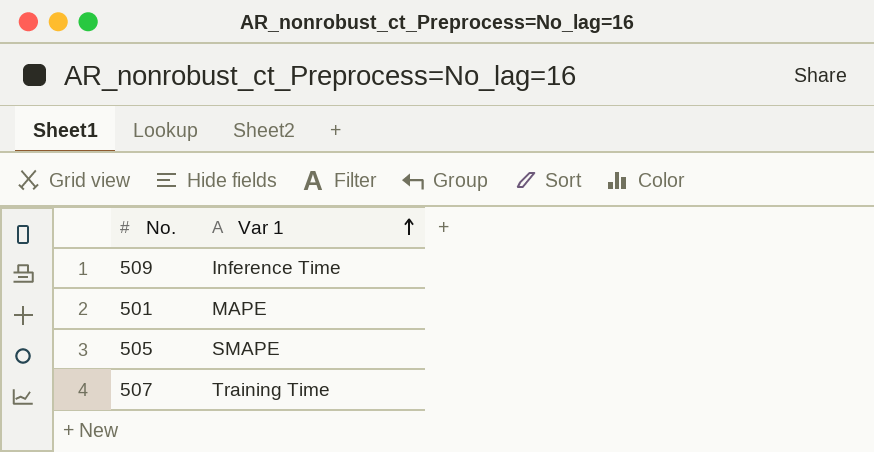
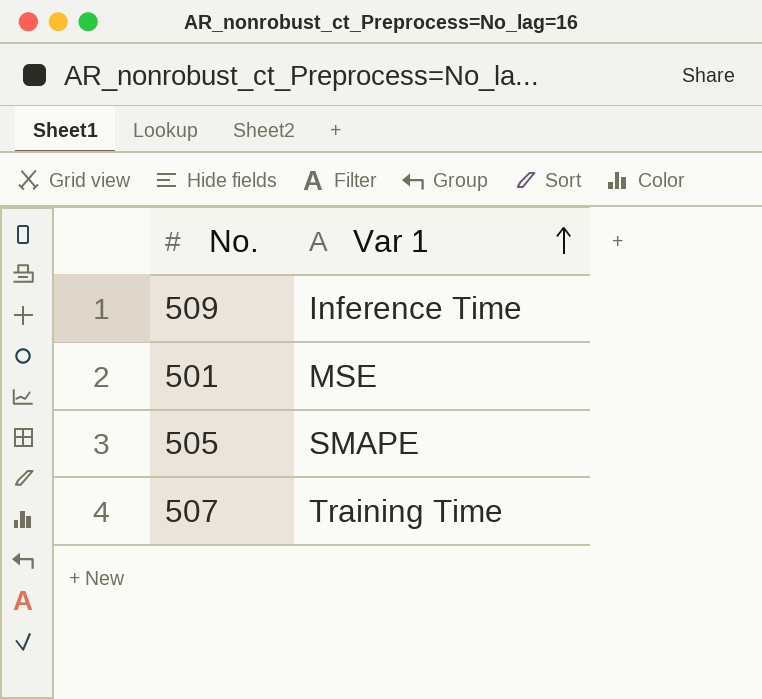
501 | Var 1: MAPE -> MSE

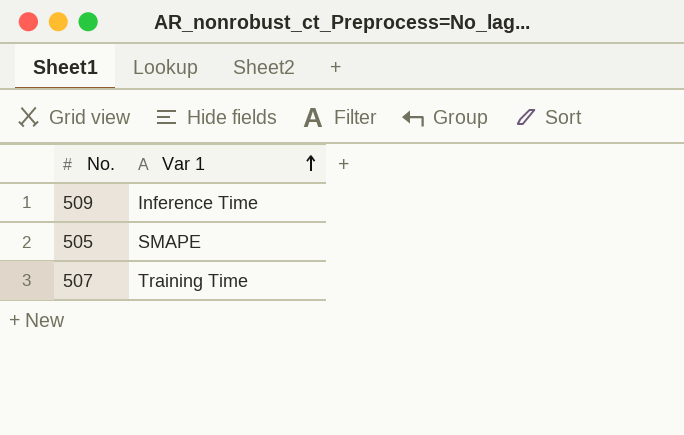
row 501: MSE -> none

